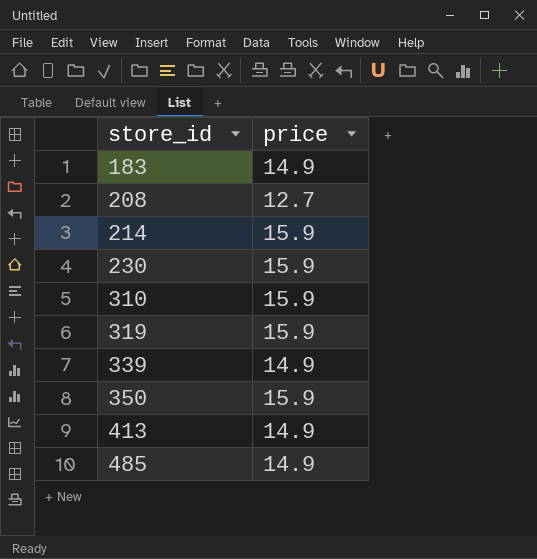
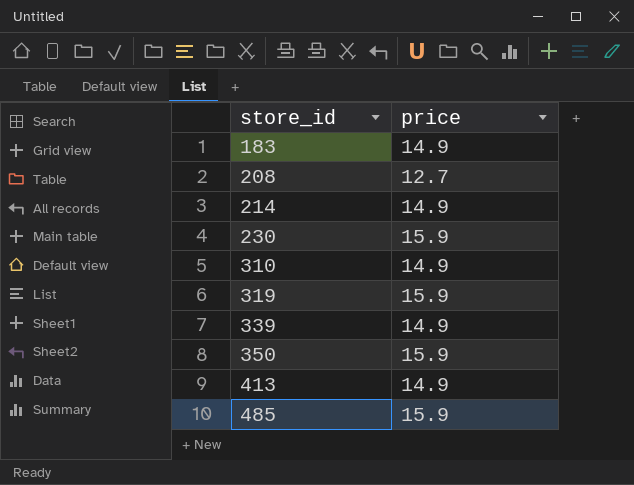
214 | price: 15.9 -> 14.9
310 | price: 15.9 -> 14.9
485 | price: 14.9 -> 15.9

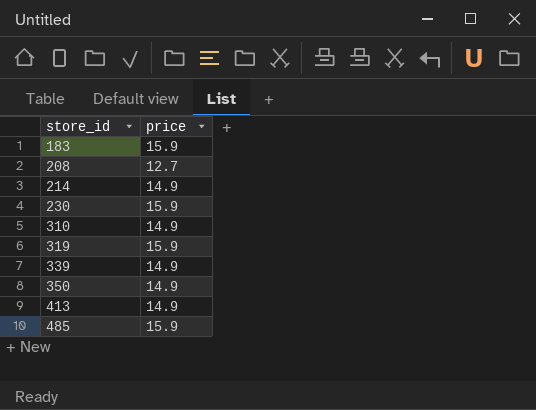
183 | price: 14.9 -> 15.9
350 | price: 15.9 -> 14.9

